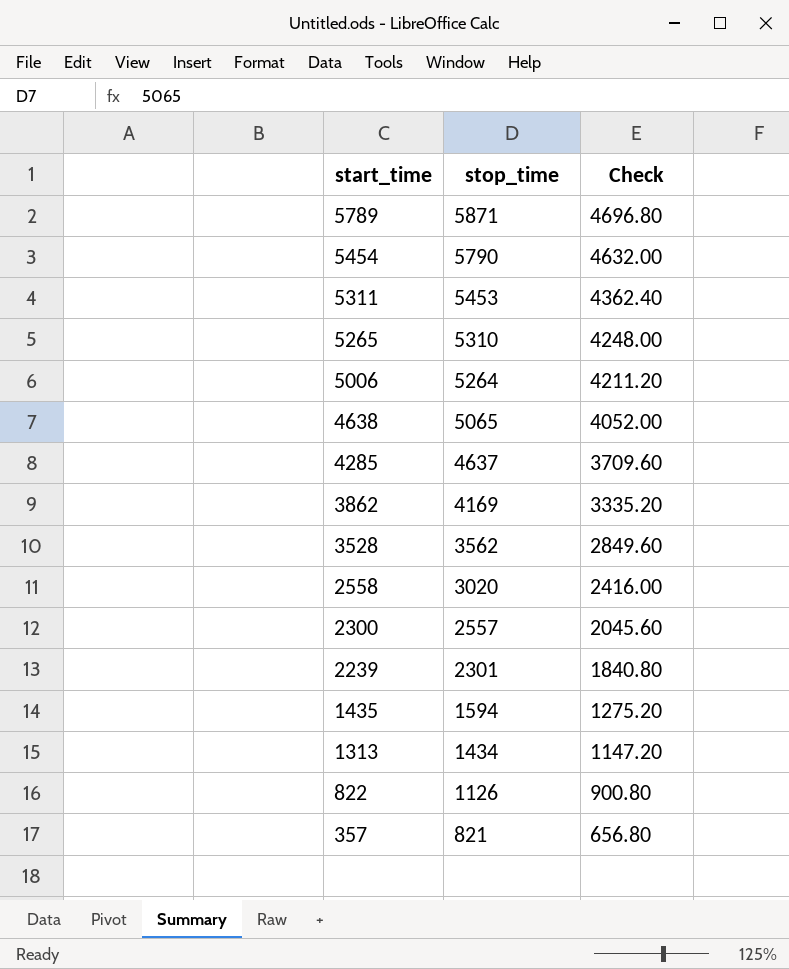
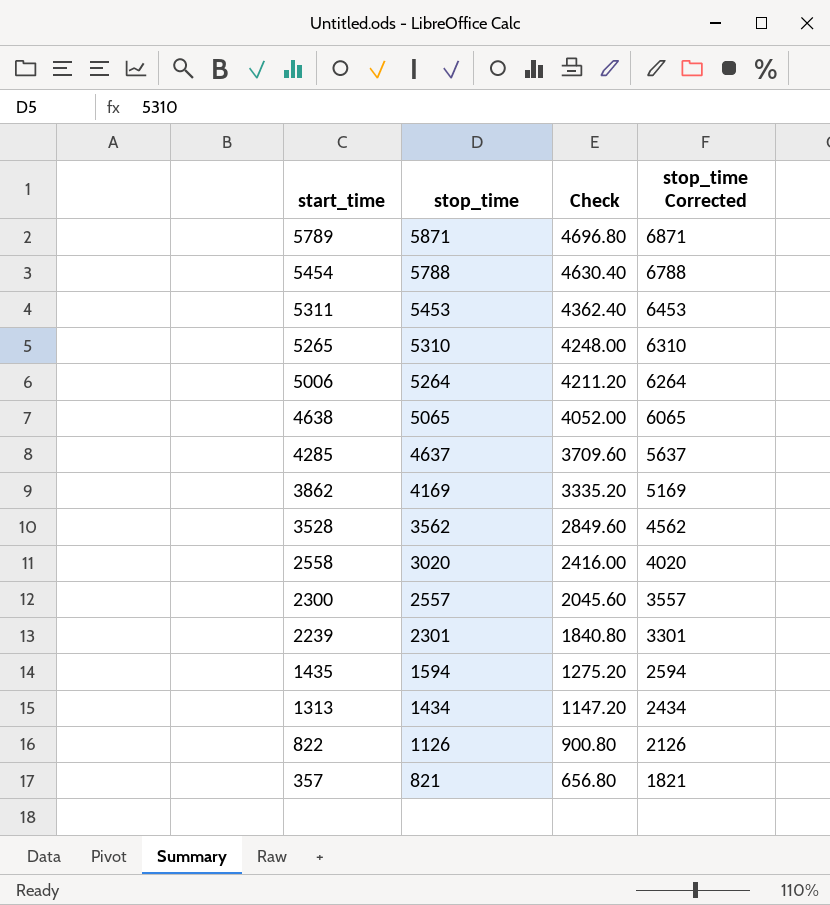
column stop_time Corrected | formula: none -> [stop_time] + 1000
5454 | stop_time: 5790 -> 5788
5454 | Check: 4632.00 -> 4630.40

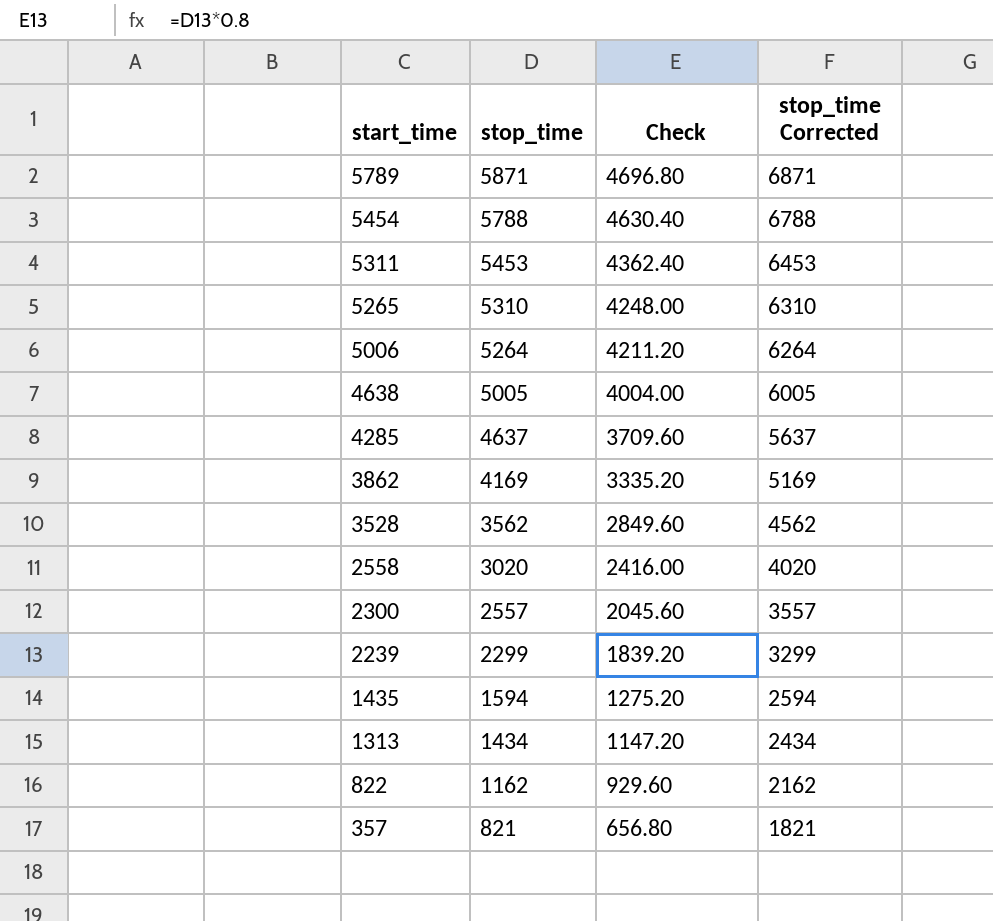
4638 | stop_time: 5065 -> 5005
4638 | Check: 4052.00 -> 4004.00
4638 | stop_time Corrected: 6065 -> 6005
2239 | stop_time: 2301 -> 2299
2239 | Check: 1840.80 -> 1839.20
2239 | stop_time Corrected: 3301 -> 3299
822 | stop_time: 1126 -> 1162
822 | Check: 900.80 -> 929.60
822 | stop_time Corrected: 2126 -> 2162

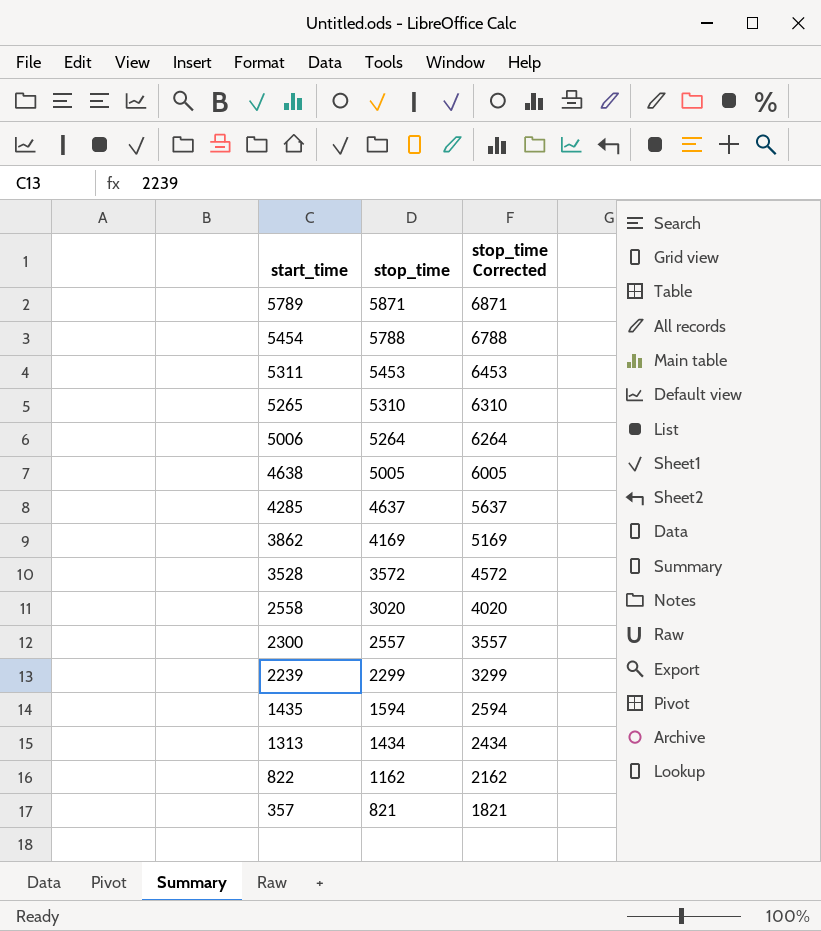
column Check | formula: [stop_time] * 0.8 -> none
3528 | stop_time: 3562 -> 3572
3528 | stop_time Corrected: 4562 -> 4572

